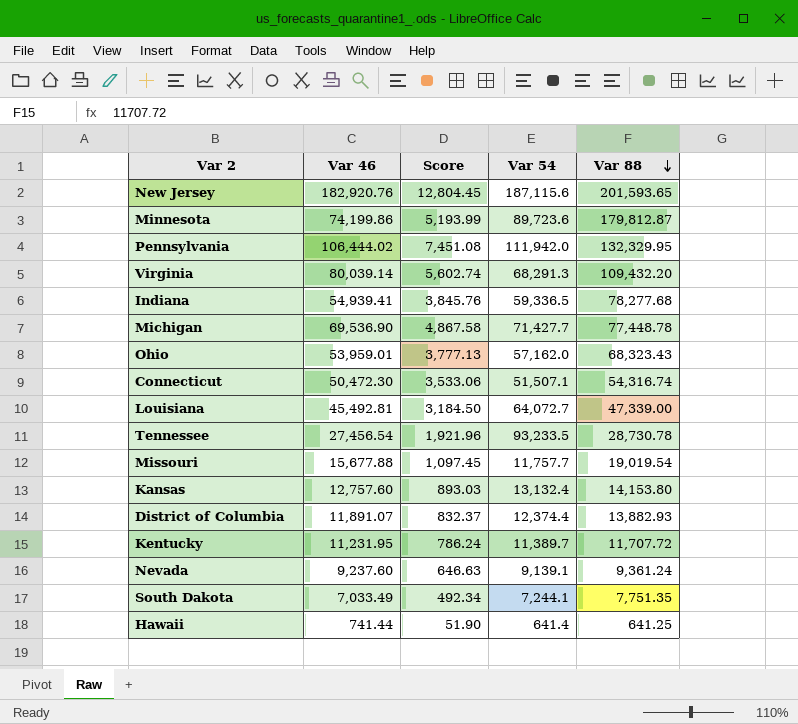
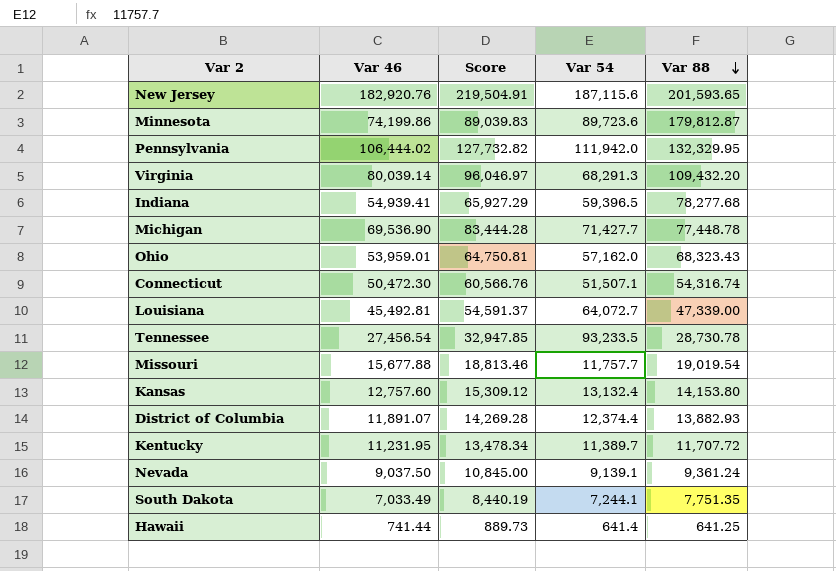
column Score | formula: [Var 46] * 0.07 -> [Var 46] * 1.2
Indiana | Var 54: 59,336.5 -> 59,396.5
Nevada | Var 46: 9,237.60 -> 9,037.50

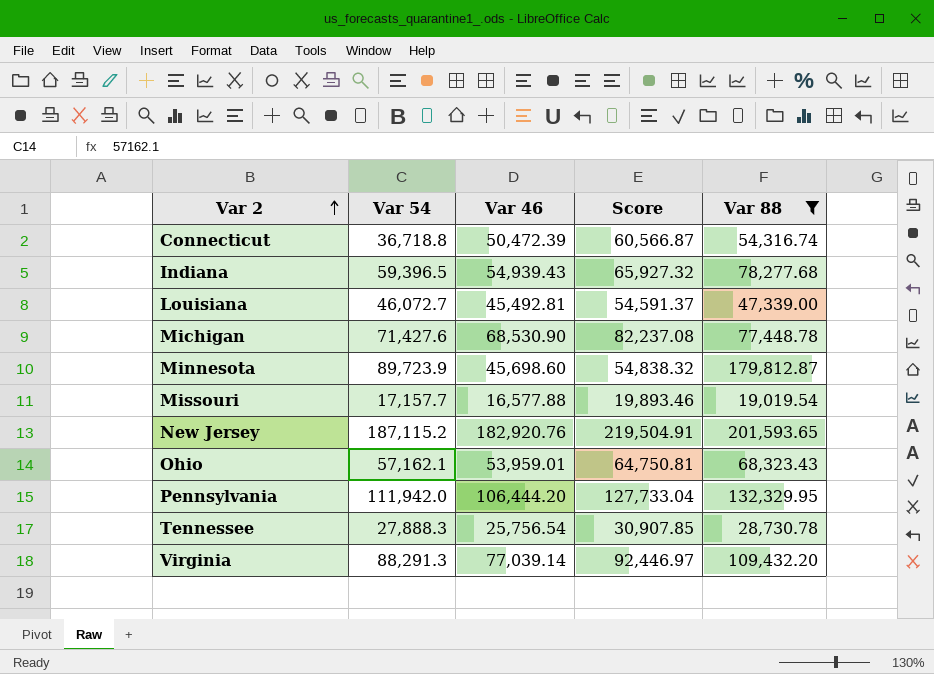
filter: none -> Var 88 >= 19,019.54
row order: Var 88 descending -> Var 2 ascending
column Var 54 | position: 4 -> 2
Connecticut | Var 54: 51,507.1 -> 36,718.8
Connecticut | Var 46: 50,472.30 -> 50,472.39
Connecticut | Score: 60,566.76 -> 60,566.87
Indiana | Var 46: 54,939.41 -> 54,939.43
Indiana | Score: 65,927.29 -> 65,927.32
Louisiana | Var 54: 64,072.7 -> 46,072.7
Michigan | Var 54: 71,427.7 -> 71,427.6
Michigan | Var 46: 69,536.90 -> 68,530.90
Michigan | Score: 83,444.28 -> 82,237.08
Minnesota | Var 54: 89,723.6 -> 89,723.9
Minnesota | Var 46: 74,199.86 -> 45,698.60
Minnesota | Score: 89,039.83 -> 54,838.32
Missouri | Var 54: 11,757.7 -> 17,157.7
Missouri | Var 46: 15,677.88 -> 16,577.88
Missouri | Score: 18,813.46 -> 19,893.46
New Jersey | Var 54: 187,115.6 -> 187,115.2
Ohio | Var 54: 57,162.0 -> 57,162.1
Pennsylvania | Var 46: 106,444.02 -> 106,444.20
Pennsylvania | Score: 127,732.82 -> 127,733.04
Tennessee | Var 54: 93,233.5 -> 27,888.3
Tennessee | Var 46: 27,456.54 -> 25,756.54
Tennessee | Score: 32,947.85 -> 30,907.85
Virginia | Var 54: 68,291.3 -> 88,291.3
Virginia | Var 46: 80,039.14 -> 77,039.14
Virginia | Score: 96,046.97 -> 92,446.97

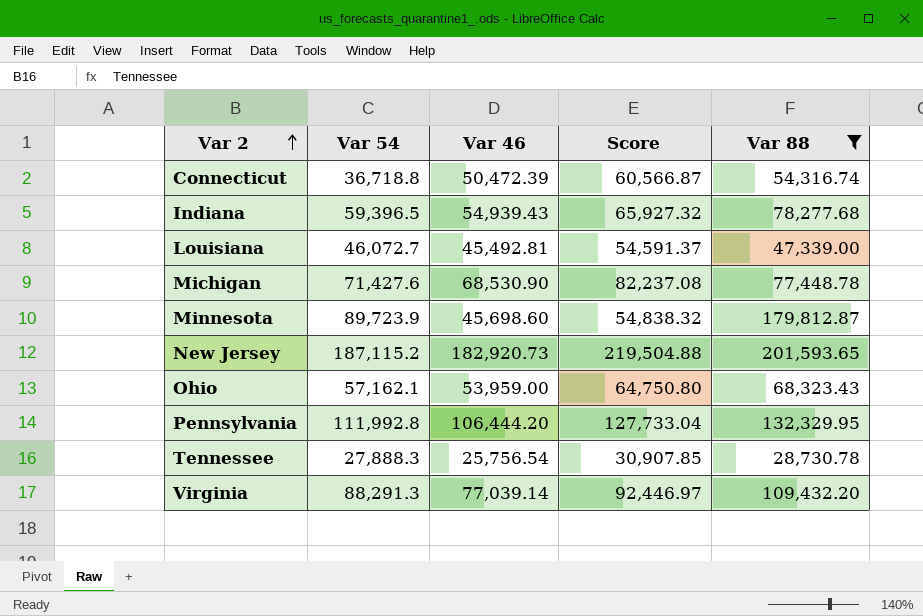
row Missouri: 17,157.7 | 16,577.88 | 19,893.46 | 19,019.54 -> none
New Jersey | Var 46: 182,920.76 -> 182,920.73
New Jersey | Score: 219,504.91 -> 219,504.88
Ohio | Var 46: 53,959.01 -> 53,959.00
Ohio | Score: 64,750.81 -> 64,750.80
Pennsylvania | Var 54: 111,942.0 -> 111,992.8

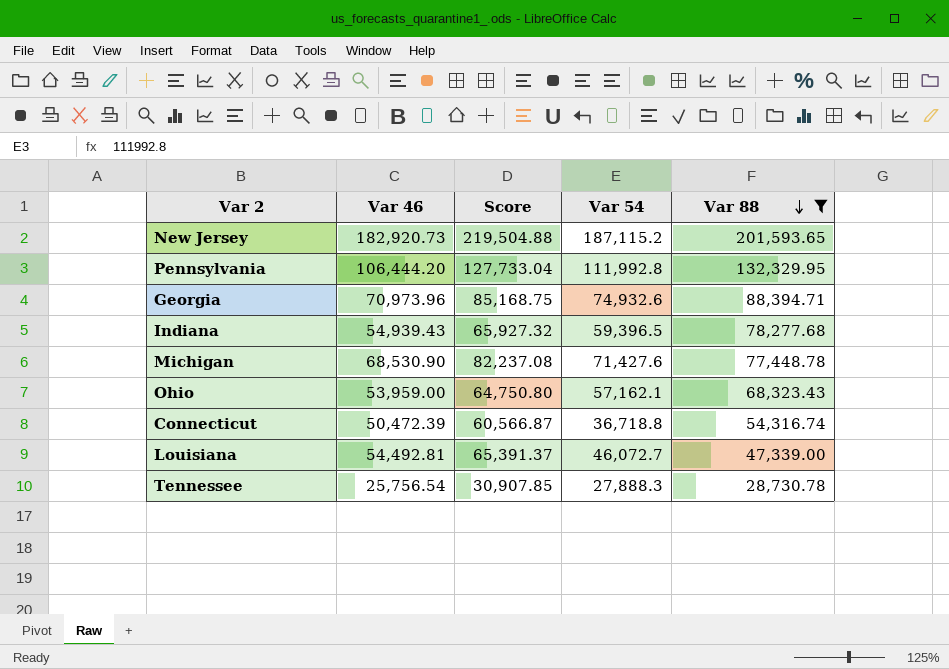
row order: Var 2 ascending -> Var 88 descending
column Var 54 | position: 2 -> 4
row Minnesota: 89,723.9 | 45,698.60 | 54,838.32 | 179,812.87 -> none
row Virginia: 88,291.3 | 77,039.14 | 92,446.97 | 109,432.20 -> none
row Georgia: none -> 70,973.96 | 85,168.75 | 74,932.6 | 88,394.71
Louisiana | Var 46: 45,492.81 -> 54,492.81
Louisiana | Score: 54,591.37 -> 65,391.37

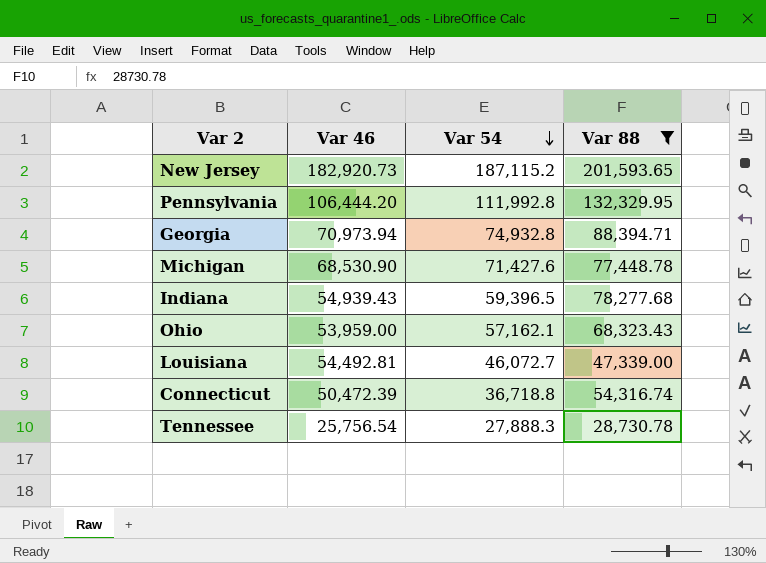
row order: Var 88 descending -> Var 54 descending
column Score | formula: [Var 46] * 1.2 -> none
Georgia | Var 46: 70,973.96 -> 70,973.94
Georgia | Var 54: 74,932.6 -> 74,932.8

